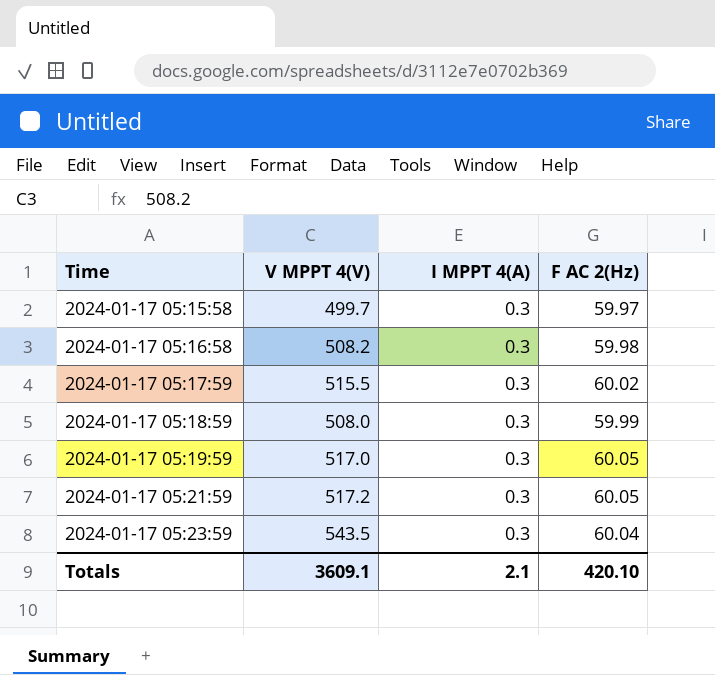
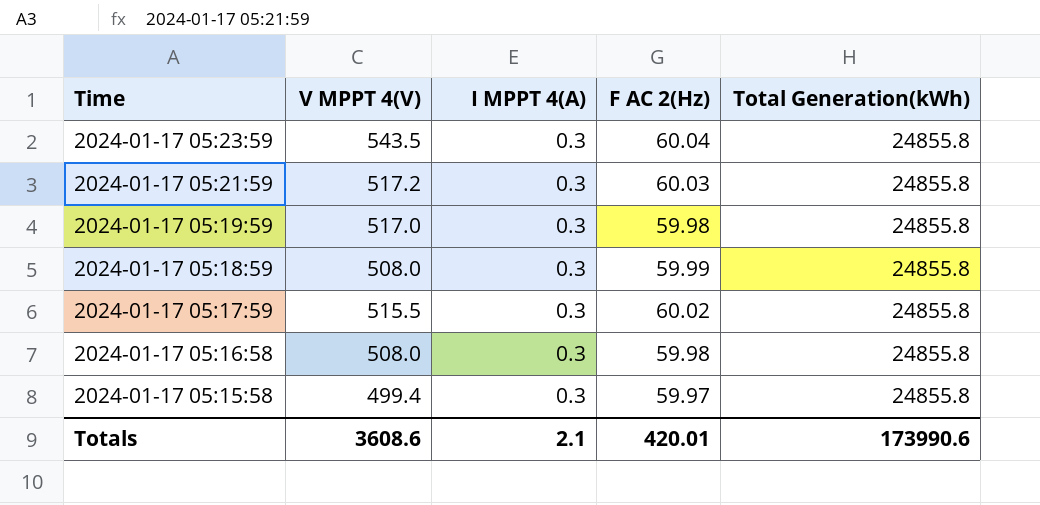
row order: Time ascending -> Time descending
column Total Generation(kWh) | position: none -> 5
2024-01-17 05:21:59 | F AC 2(Hz): 60.05 -> 60.03
2024-01-17 05:19:59 | F AC 2(Hz): 60.05 -> 59.98
2024-01-17 05:16:58 | V MPPT 4(V): 508.2 -> 508.0
2024-01-17 05:15:58 | V MPPT 4(V): 499.7 -> 499.4
Totals | V MPPT 4(V): 3609.1 -> 3608.6
Totals | F AC 2(Hz): 420.10 -> 420.01

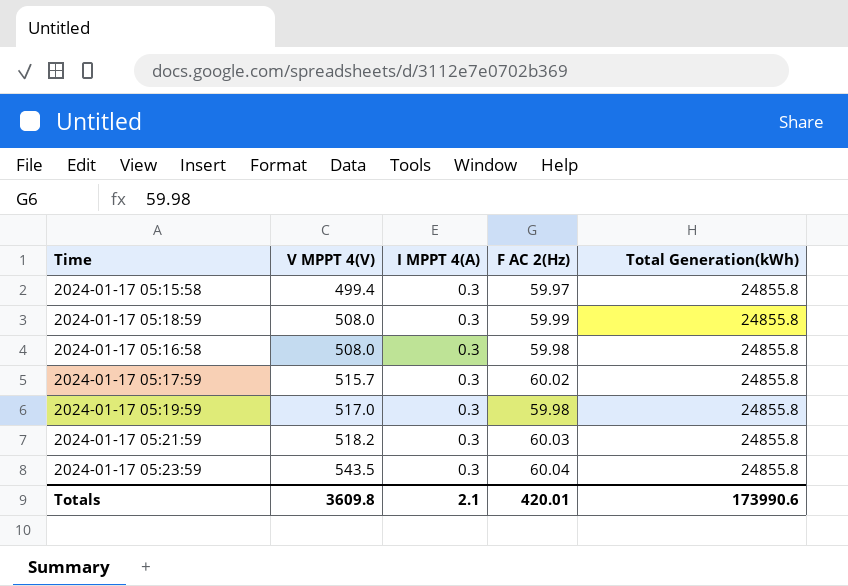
row order: Time descending -> V MPPT 4(V) ascending
2024-01-17 05:17:59 | V MPPT 4(V): 515.5 -> 515.7
2024-01-17 05:21:59 | V MPPT 4(V): 517.2 -> 518.2
Totals | V MPPT 4(V): 3608.6 -> 3609.8

